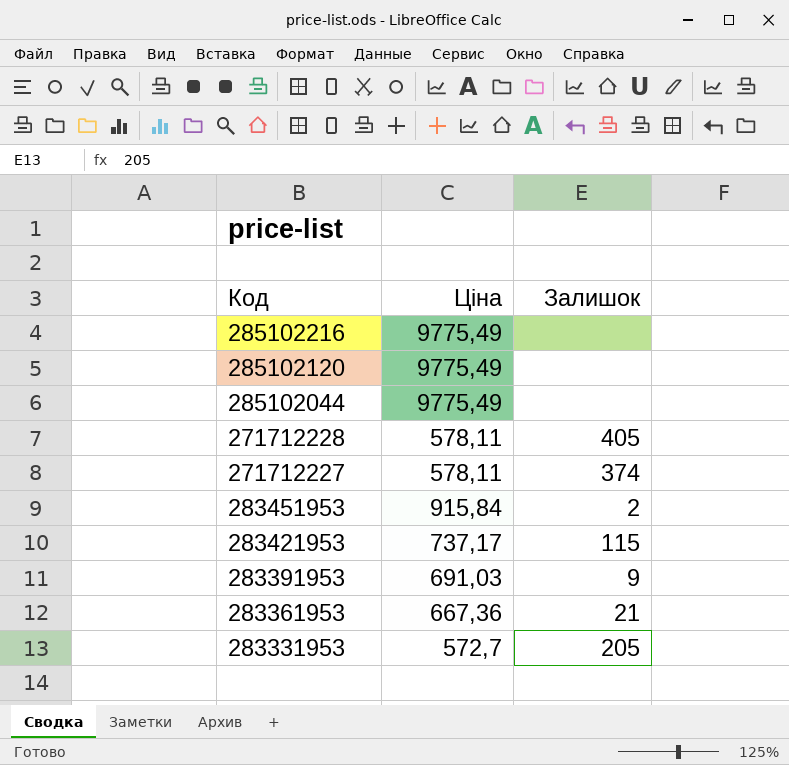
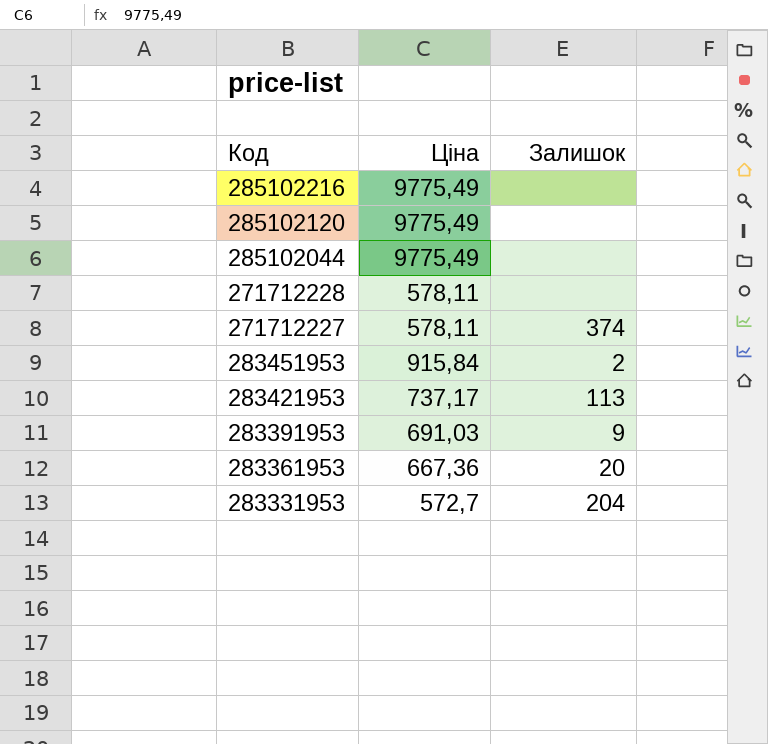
271712228 | Залишок: 405 -> none
283421953 | Залишок: 115 -> 113
283361953 | Залишок: 21 -> 20
283331953 | Залишок: 205 -> 204

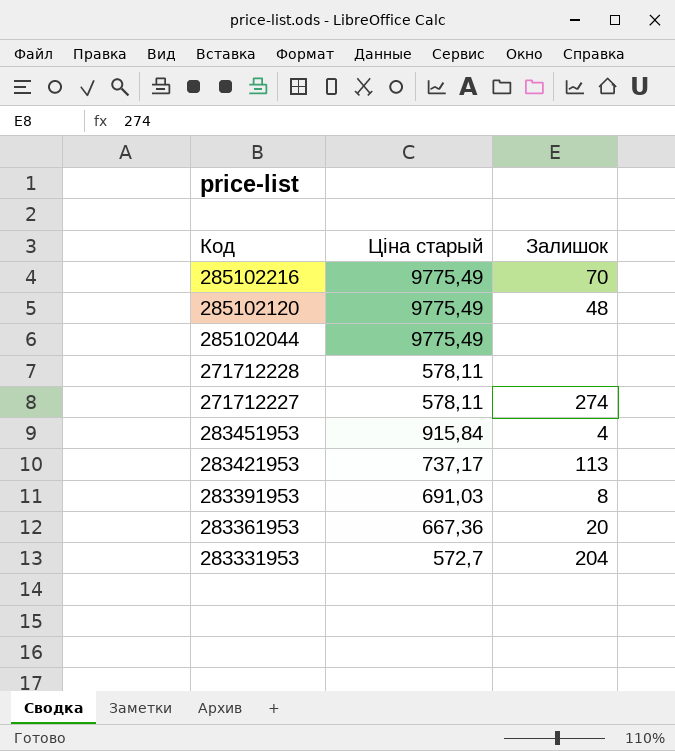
column name: Ціна -> Ціна старый
285102216 | Залишок: none -> 70
285102120 | Залишок: none -> 48
271712227 | Залишок: 374 -> 274
283451953 | Залишок: 2 -> 4
283391953 | Залишок: 9 -> 8

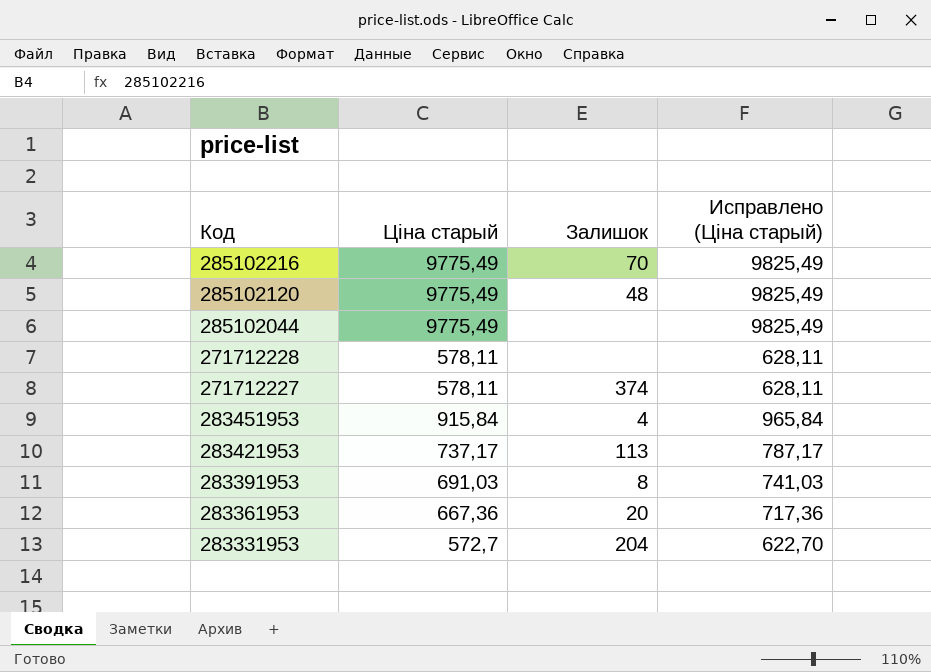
column Исправлено (Ціна старый) | formula: none -> [Ціна старый] + 50
271712227 | Залишок: 274 -> 374

